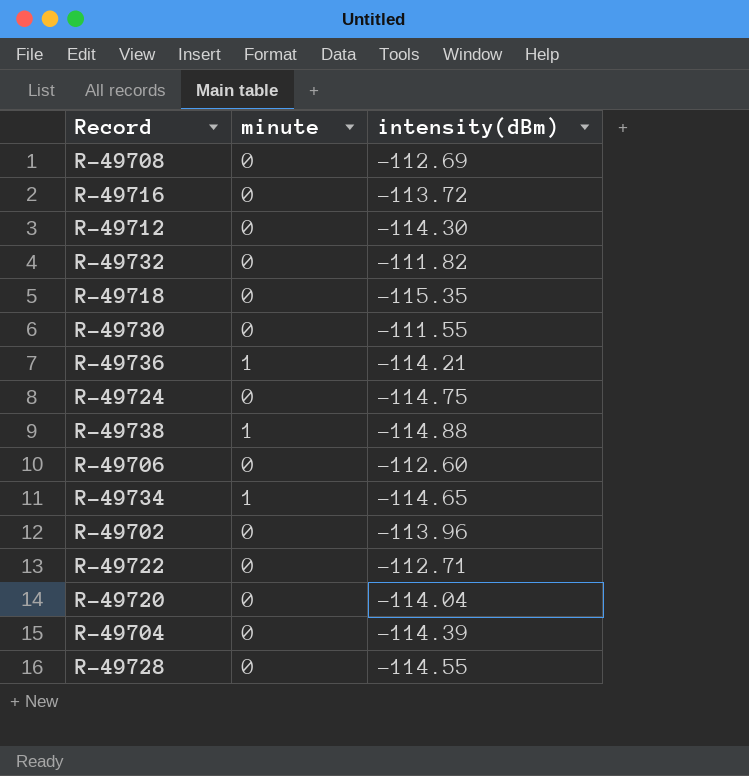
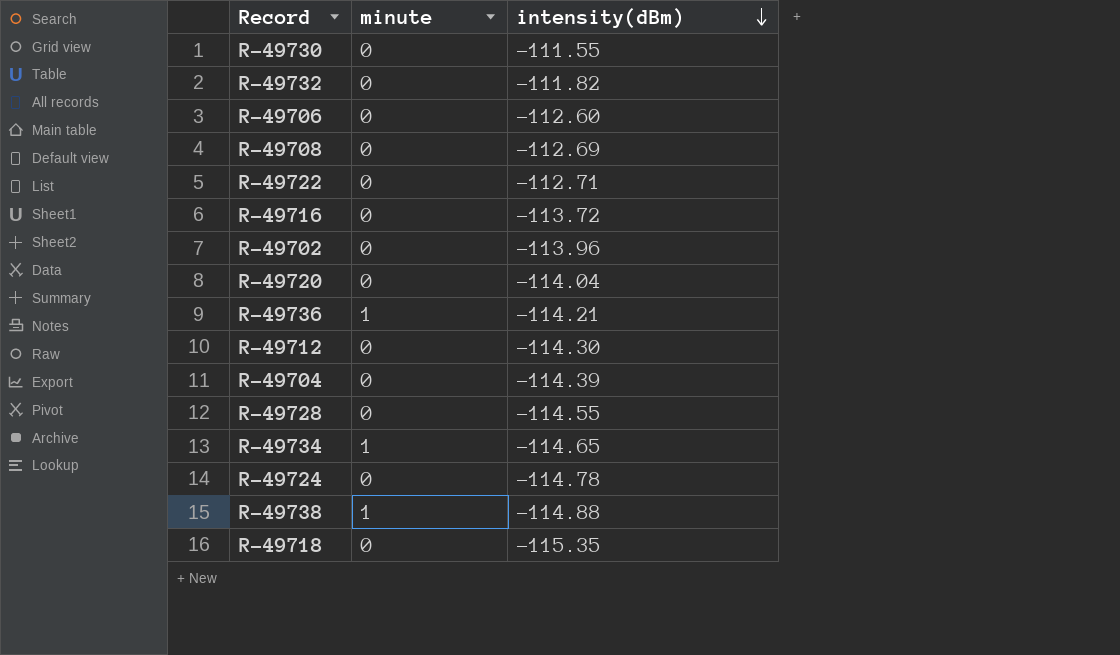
row order: none -> intensity(dBm) descending
R-49724 | intensity(dBm): -114.75 -> -114.78

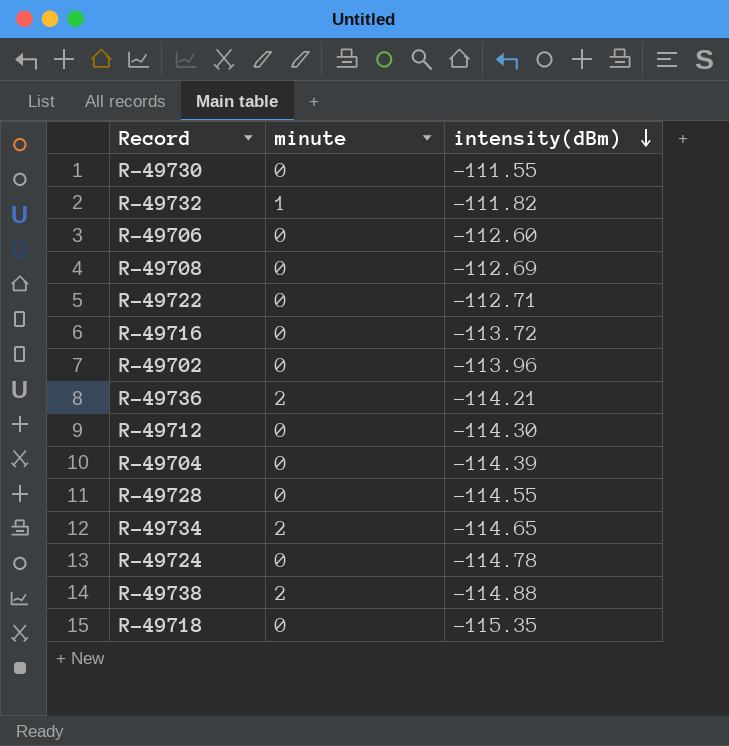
row R-49720: 0 | -114.04 -> none
R-49732 | minute: 0 -> 1
R-49736 | minute: 1 -> 2
R-49734 | minute: 1 -> 2
R-49738 | minute: 1 -> 2

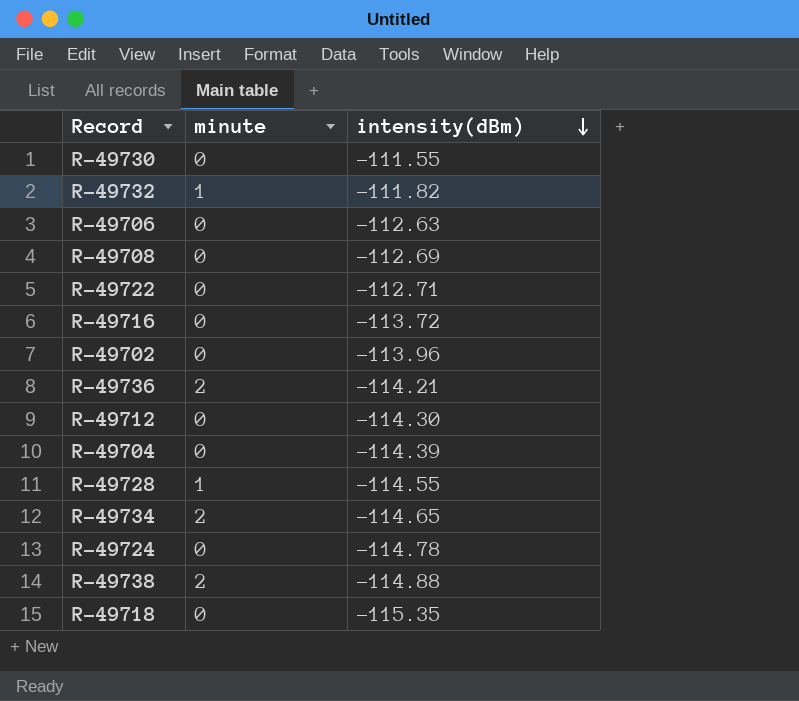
R-49706 | intensity(dBm): -112.60 -> -112.63
R-49728 | minute: 0 -> 1

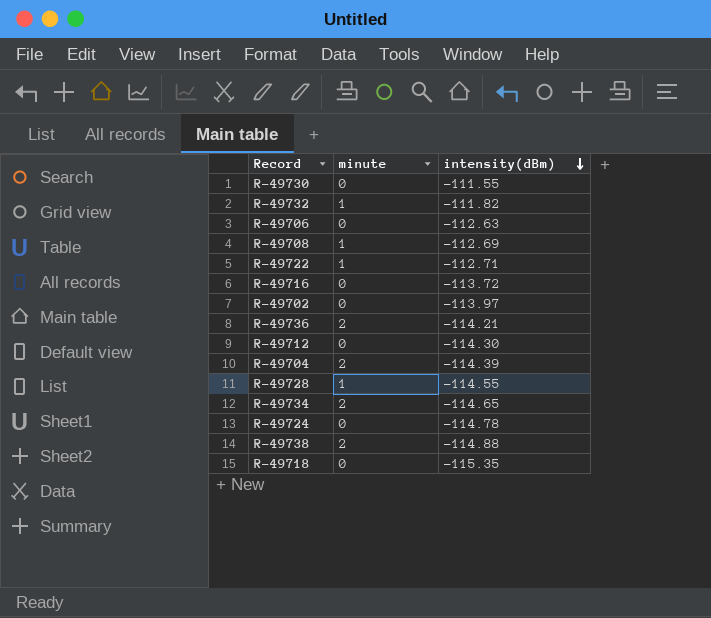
R-49708 | minute: 0 -> 1
R-49722 | minute: 0 -> 1
R-49702 | intensity(dBm): -113.96 -> -113.97
R-49704 | minute: 0 -> 2

